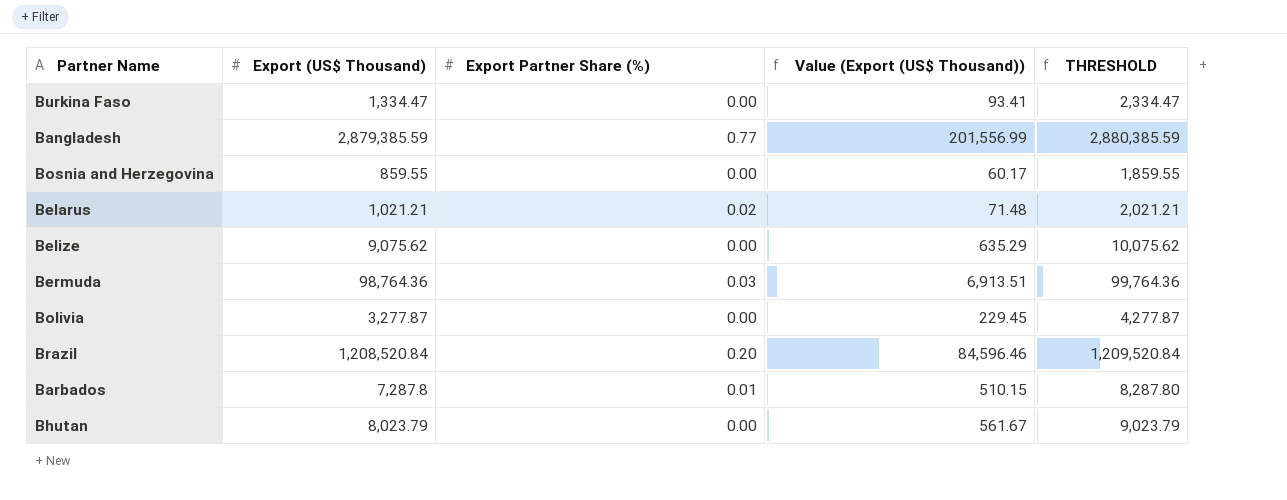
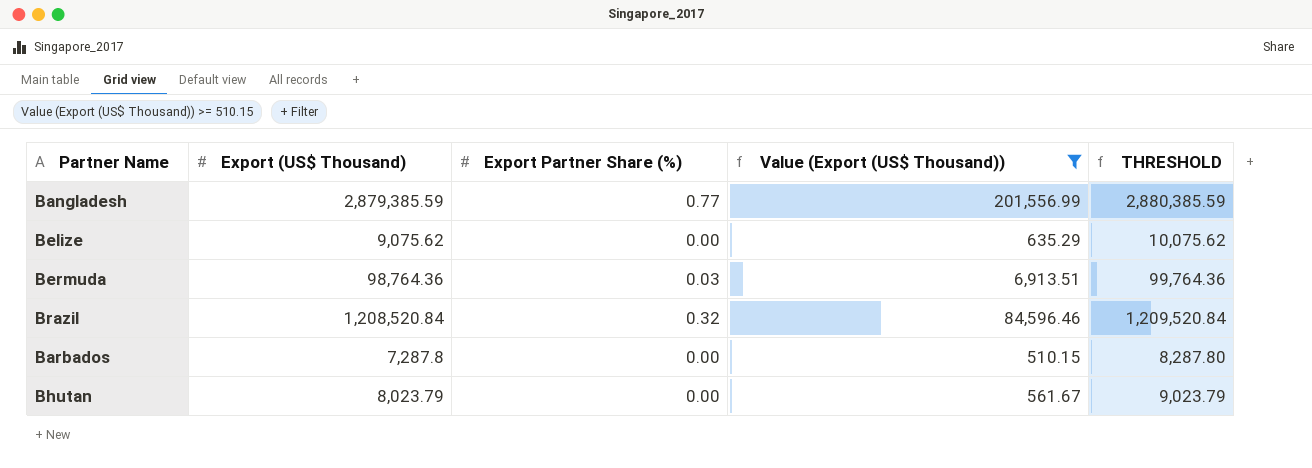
filter: none -> Value (Export (US$ Thousand)) >= 510.15
Brazil | Export Partner Share (%): 0.20 -> 0.32
Barbados | Export Partner Share (%): 0.01 -> 0.00

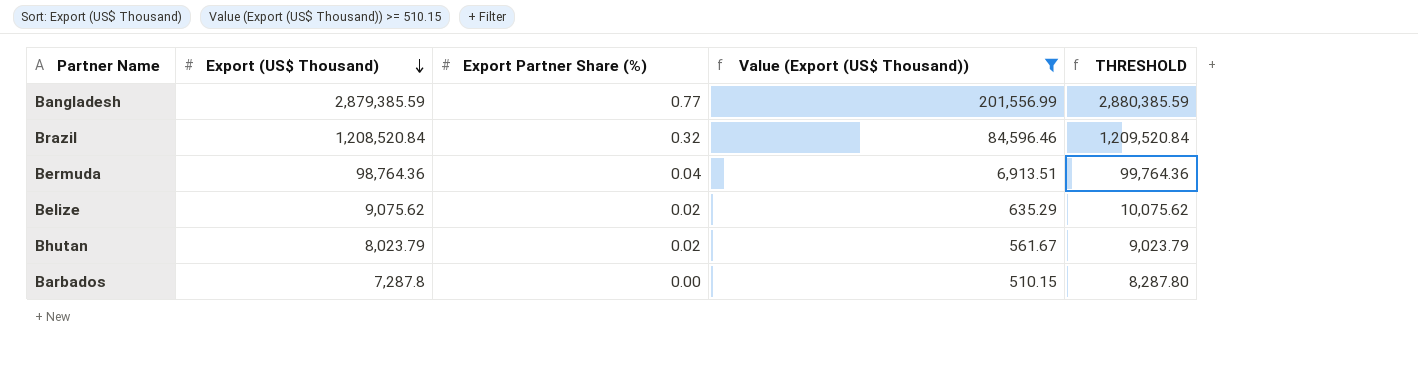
row order: none -> Export (US$ Thousand) descending
Bermuda | Export Partner Share (%): 0.03 -> 0.04
Belize | Export Partner Share (%): 0.00 -> 0.02
Bhutan | Export Partner Share (%): 0.00 -> 0.02

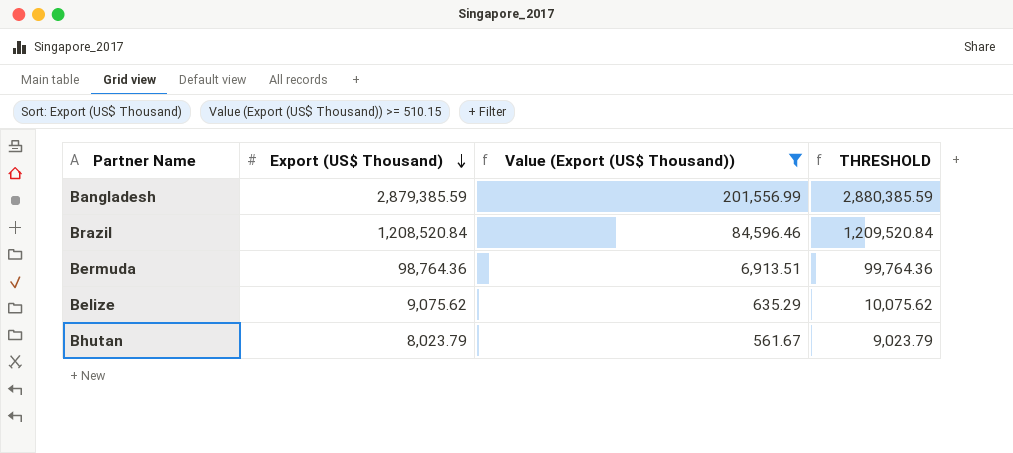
column Export Partner Share (%) | position: 3 -> none
row Barbados: 7,287.8 | 0.00 | 510.15 | 8,287.80 -> none

